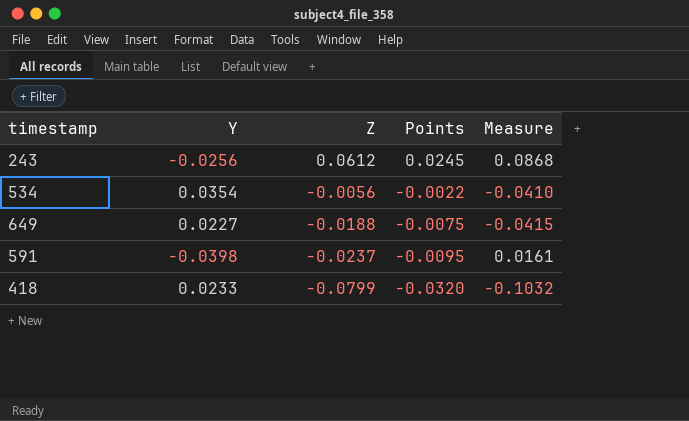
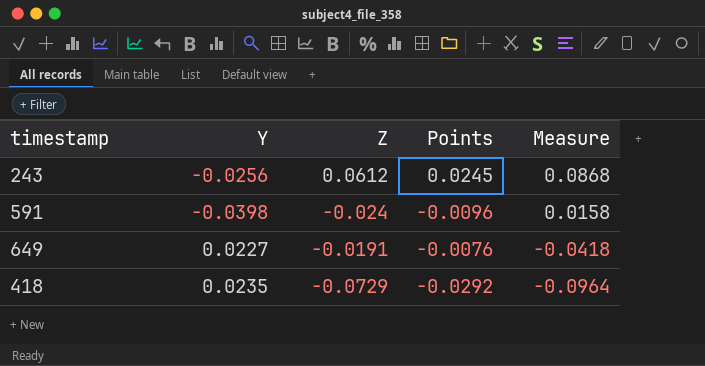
row order: Z descending -> Measure descending
row 534: 0.0354 | -0.0056 | -0.0022 | -0.0410 -> none
591 | Z: -0.0237 -> -0.024
591 | Points: -0.0095 -> -0.0096
591 | Measure: 0.0161 -> 0.0158
649 | Z: -0.0188 -> -0.0191
649 | Points: -0.0075 -> -0.0076
649 | Measure: -0.0415 -> -0.0418
418 | Y: 0.0233 -> 0.0235
418 | Z: -0.0799 -> -0.0729
418 | Points: -0.0320 -> -0.0292
418 | Measure: -0.1032 -> -0.0964

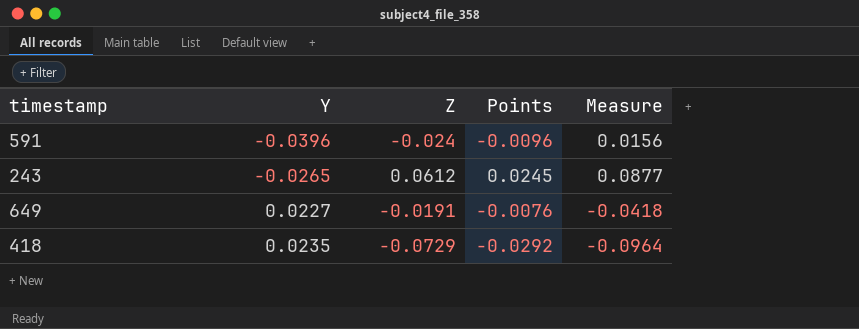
row order: Measure descending -> Y ascending
591 | Y: -0.0398 -> -0.0396
591 | Measure: 0.0158 -> 0.0156
243 | Y: -0.0256 -> -0.0265
243 | Measure: 0.0868 -> 0.0877

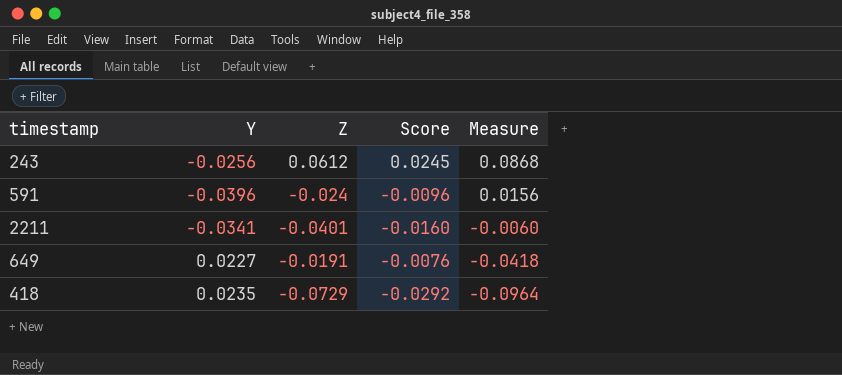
row order: Y ascending -> Measure descending
column name: Points -> Score
243 | Y: -0.0265 -> -0.0256
243 | Measure: 0.0877 -> 0.0868
row 2211: none -> -0.0341 | -0.0401 | -0.0160 | -0.0060

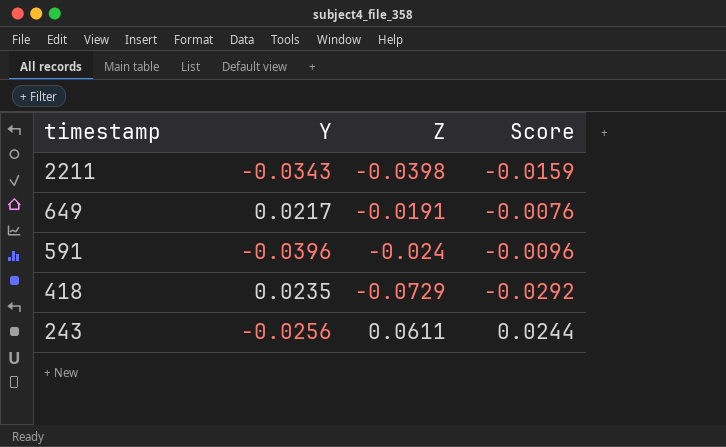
row order: Measure descending -> timestamp descending
column Measure | formula: [Z] - [Y] -> none
2211 | Y: -0.0341 -> -0.0343
2211 | Z: -0.0401 -> -0.0398
2211 | Score: -0.0160 -> -0.0159
649 | Y: 0.0227 -> 0.0217
243 | Z: 0.0612 -> 0.0611
243 | Score: 0.0245 -> 0.0244

